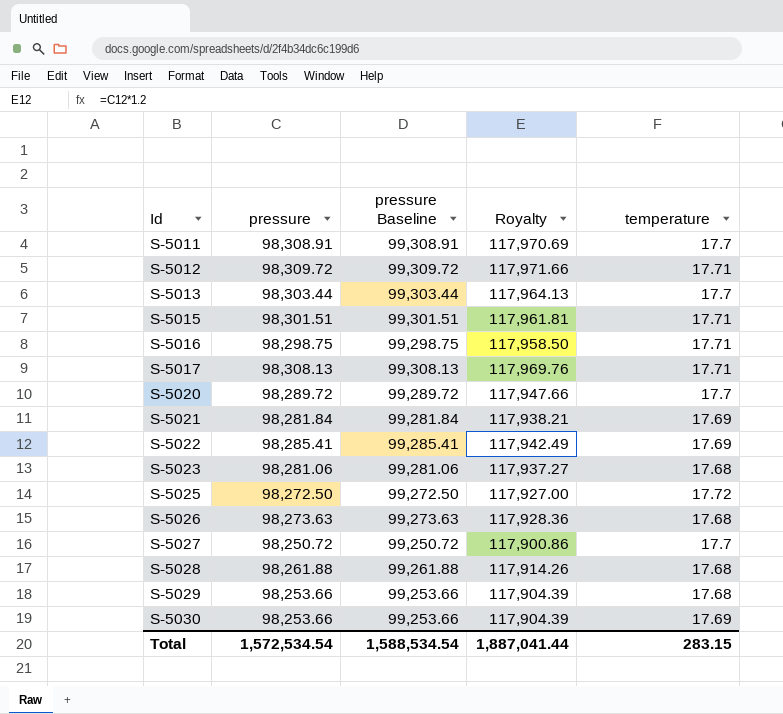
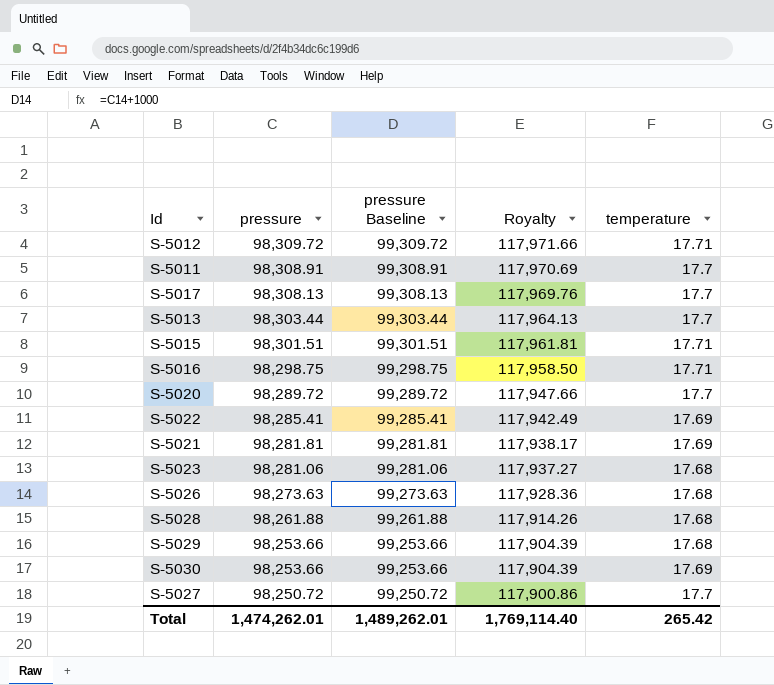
row order: Id ascending -> pressure descending
row S-5025: 98,272.50 | 99,272.50 | 117,927.00 | 17.72 -> none
S-5017 | temperature: 17.71 -> 17.7
S-5021 | pressure: 98,281.84 -> 98,281.81
S-5021 | pressure Baseline: 99,281.84 -> 99,281.81
S-5021 | Royalty: 117,938.21 -> 117,938.17
Total | pressure: 1,572,534.54 -> 1,474,262.01
Total | pressure Baseline: 1,588,534.54 -> 1,489,262.01
Total | Royalty: 1,887,041.44 -> 1,769,114.40
Total | temperature: 283.15 -> 265.42

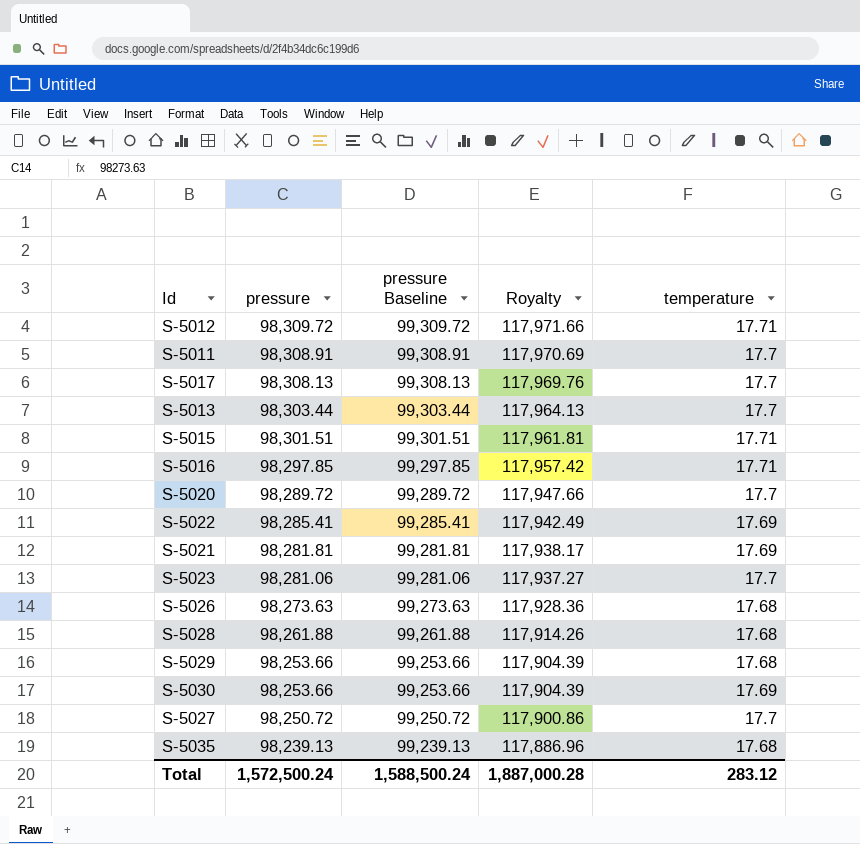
S-5016 | pressure: 98,298.75 -> 98,297.85
S-5016 | pressure Baseline: 99,298.75 -> 99,297.85
S-5016 | Royalty: 117,958.50 -> 117,957.42
S-5023 | temperature: 17.68 -> 17.7
row S-5035: none -> 98,239.13 | 99,239.13 | 117,886.96 | 17.68
Total | pressure: 1,474,262.01 -> 1,572,500.24
Total | pressure Baseline: 1,489,262.01 -> 1,588,500.24
Total | Royalty: 1,769,114.40 -> 1,887,000.28
Total | temperature: 265.42 -> 283.12

